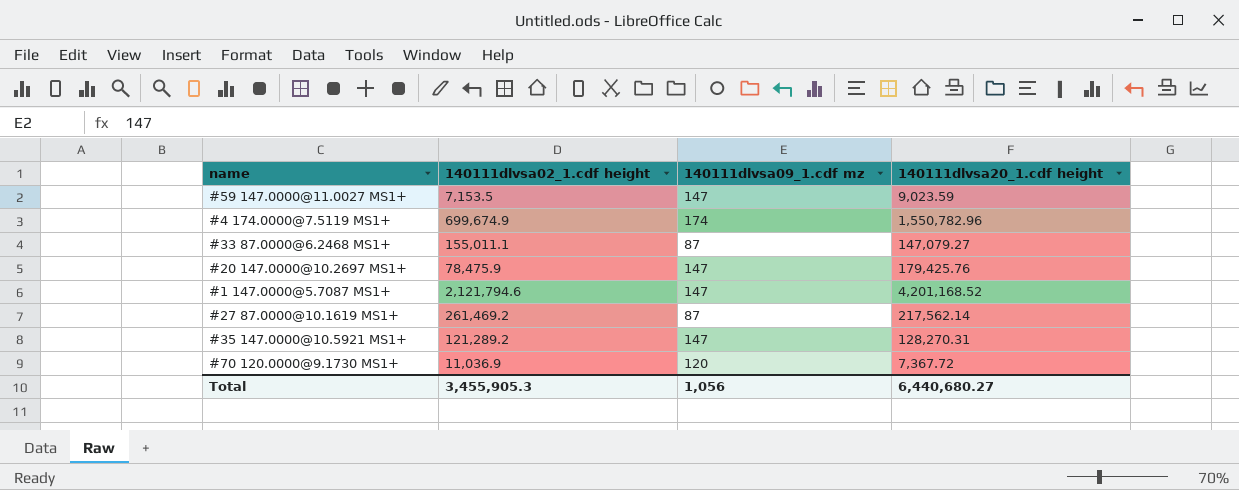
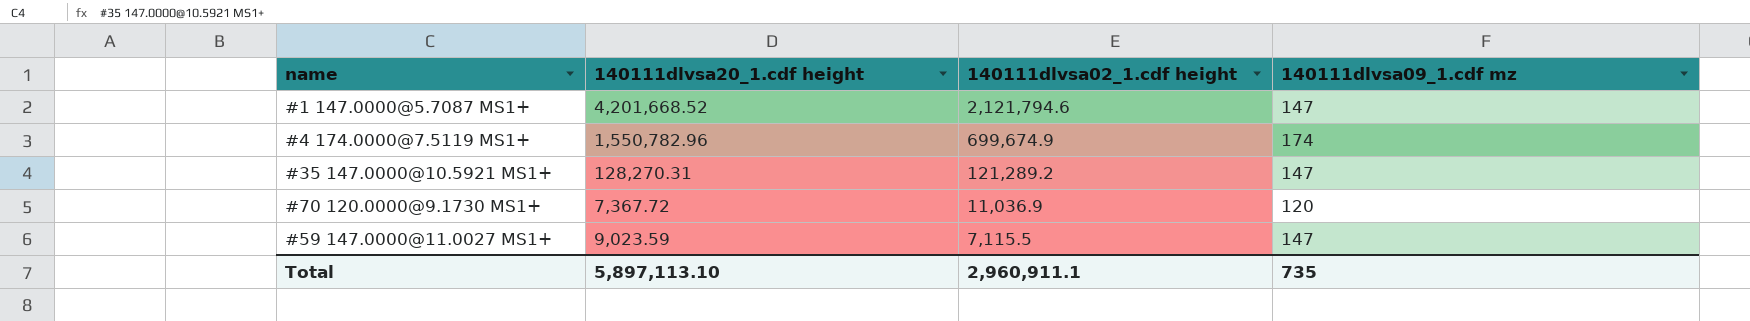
row order: none -> 140111dlvsa02_1.cdf height descending
column 140111dlvsa20_1.cdf height | position: 4 -> 2
row #33 87.0000@6.2468 MS1+: 155,011.1 | 87 | 147,079.27 -> none
row #20 147.0000@10.2697 MS1+: 78,475.9 | 147 | 179,425.76 -> none
row #27 87.0000@10.1619 MS1+: 261,469.2 | 87 | 217,562.14 -> none
#1 147.0000@5.7087 MS1+ | 140111dlvsa20_1.cdf height: 4,201,168.52 -> 4,201,668.52
#59 147.0000@11.0027 MS1+ | 140111dlvsa02_1.cdf height: 7,153.5 -> 7,115.5
Total | 140111dlvsa20_1.cdf height: 6,440,680.27 -> 5,897,113.10
Total | 140111dlvsa02_1.cdf height: 3,455,905.3 -> 2,960,911.1
Total | 140111dlvsa09_1.cdf mz: 1,056 -> 735

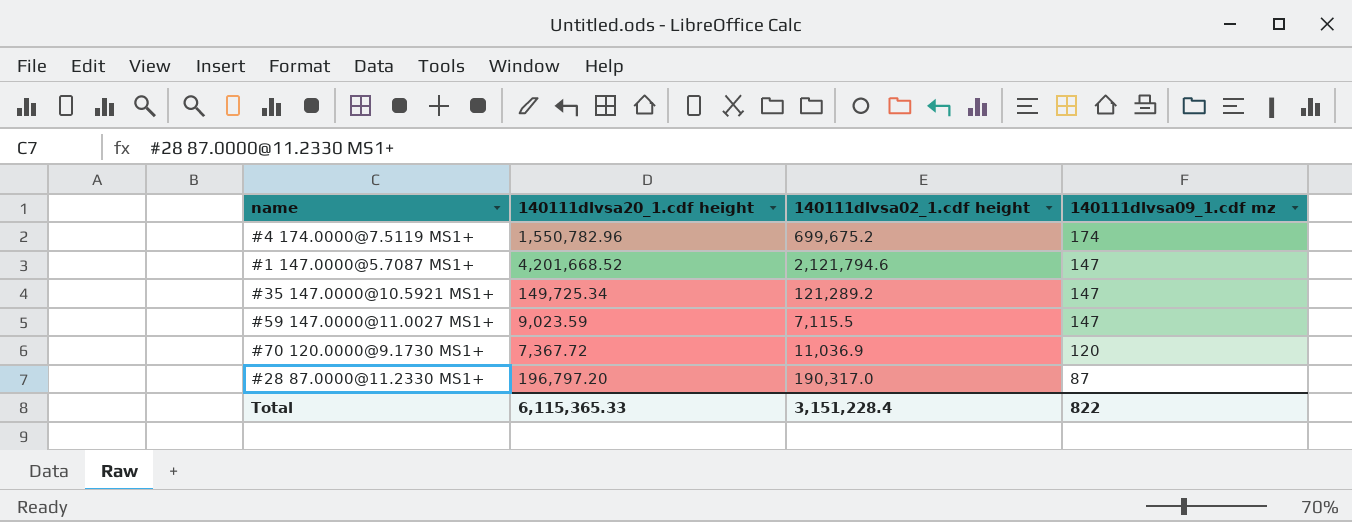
row order: 140111dlvsa02_1.cdf height descending -> 140111dlvsa09_1.cdf mz descending
#4 174.0000@7.5119 MS1+ | 140111dlvsa02_1.cdf height: 699,674.9 -> 699,675.2
#35 147.0000@10.5921 MS1+ | 140111dlvsa20_1.cdf height: 128,270.31 -> 149,725.34
row #28 87.0000@11.2330 MS1+: none -> 196,797.20 | 190,317.0 | 87
Total | 140111dlvsa20_1.cdf height: 5,897,113.10 -> 6,115,365.33
Total | 140111dlvsa02_1.cdf height: 2,960,911.1 -> 3,151,228.4
Total | 140111dlvsa09_1.cdf mz: 735 -> 822

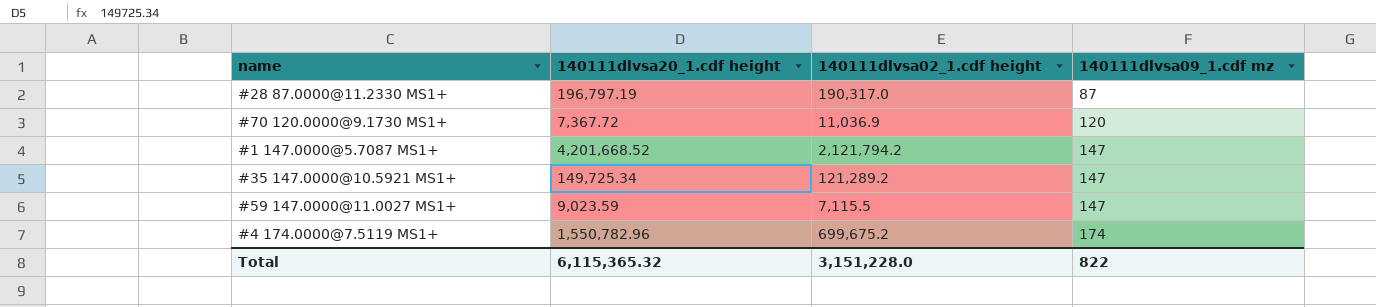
row order: 140111dlvsa09_1.cdf mz descending -> 140111dlvsa09_1.cdf mz ascending
#28 87.0000@11.2330 MS1+ | 140111dlvsa20_1.cdf height: 196,797.20 -> 196,797.19
#1 147.0000@5.7087 MS1+ | 140111dlvsa02_1.cdf height: 2,121,794.6 -> 2,121,794.2
Total | 140111dlvsa20_1.cdf height: 6,115,365.33 -> 6,115,365.32
Total | 140111dlvsa02_1.cdf height: 3,151,228.4 -> 3,151,228.0

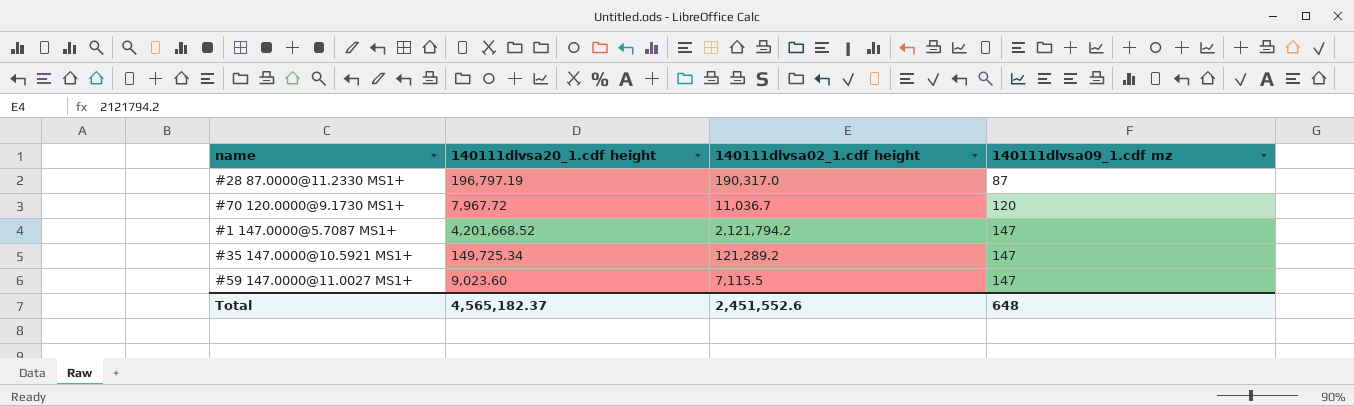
row #4 174.0000@7.5119 MS1+: 1,550,782.96 | 699,675.2 | 174 -> none
#70 120.0000@9.1730 MS1+ | 140111dlvsa20_1.cdf height: 7,367.72 -> 7,967.72
#70 120.0000@9.1730 MS1+ | 140111dlvsa02_1.cdf height: 11,036.9 -> 11,036.7
#59 147.0000@11.0027 MS1+ | 140111dlvsa20_1.cdf height: 9,023.59 -> 9,023.60
Total | 140111dlvsa20_1.cdf height: 6,115,365.32 -> 4,565,182.37
Total | 140111dlvsa02_1.cdf height: 3,151,228.0 -> 2,451,552.6
Total | 140111dlvsa09_1.cdf mz: 822 -> 648

